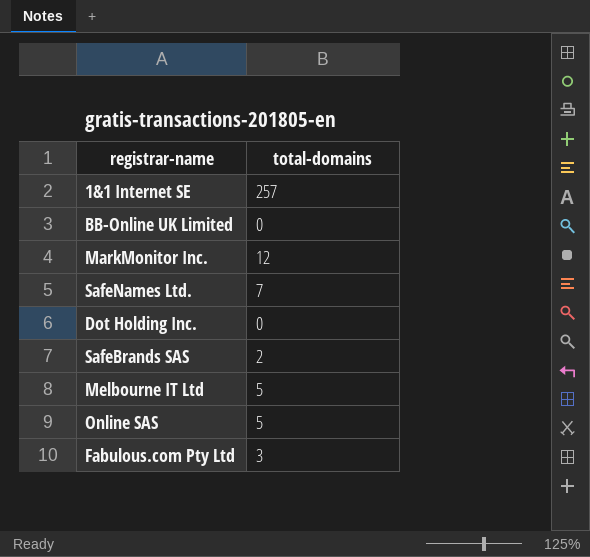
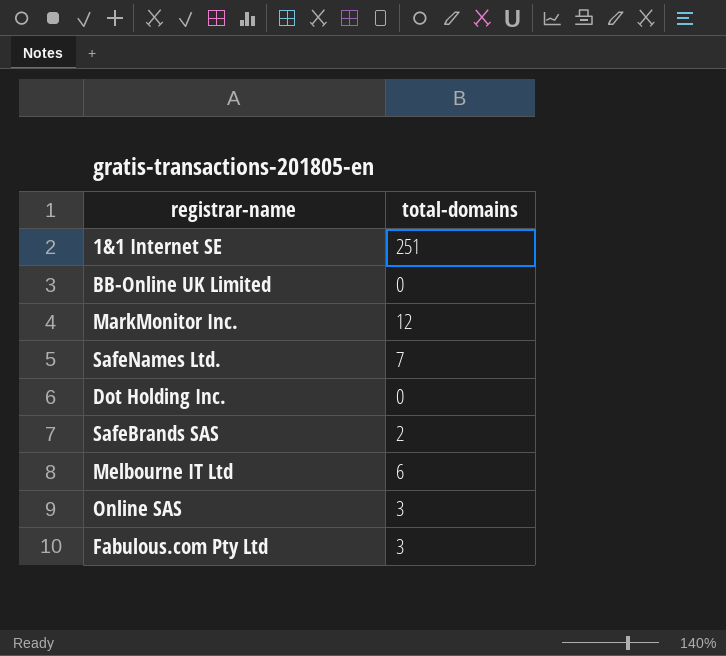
1&1 Internet SE | total-domains: 257 -> 251
Melbourne IT Ltd | total-domains: 5 -> 6
Online SAS | total-domains: 5 -> 3

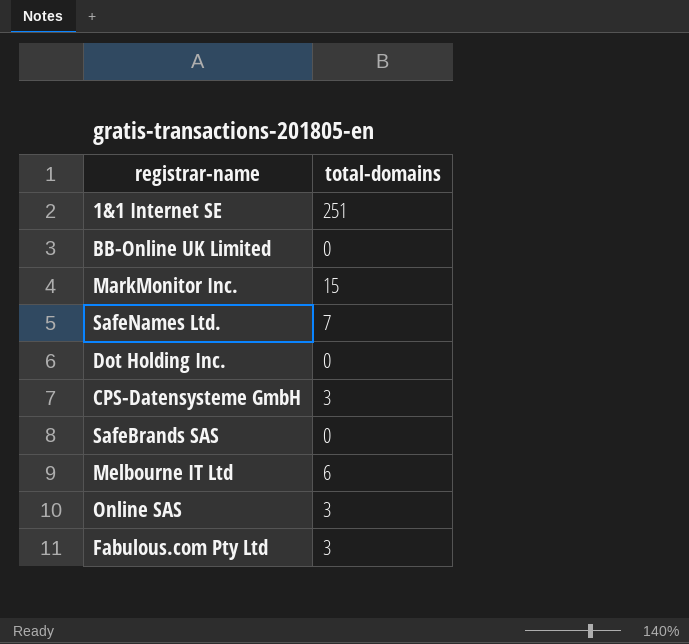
MarkMonitor Inc. | total-domains: 12 -> 15
row CPS-Datensysteme GmbH: none -> 3
SafeBrands SAS | total-domains: 2 -> 0

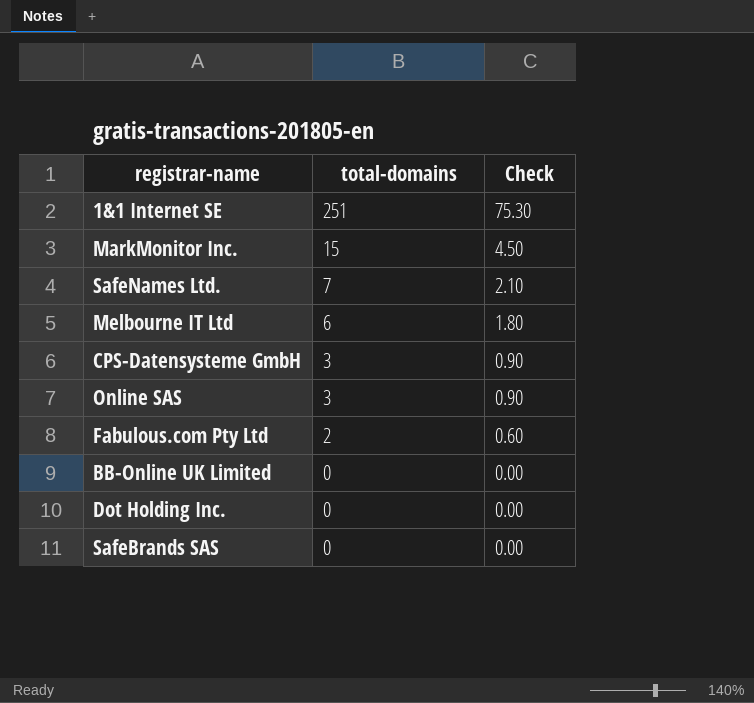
row order: none -> total-domains descending
column Check | formula: none -> [total-domains] * 0.3
Fabulous.com Pty Ltd | total-domains: 3 -> 2

